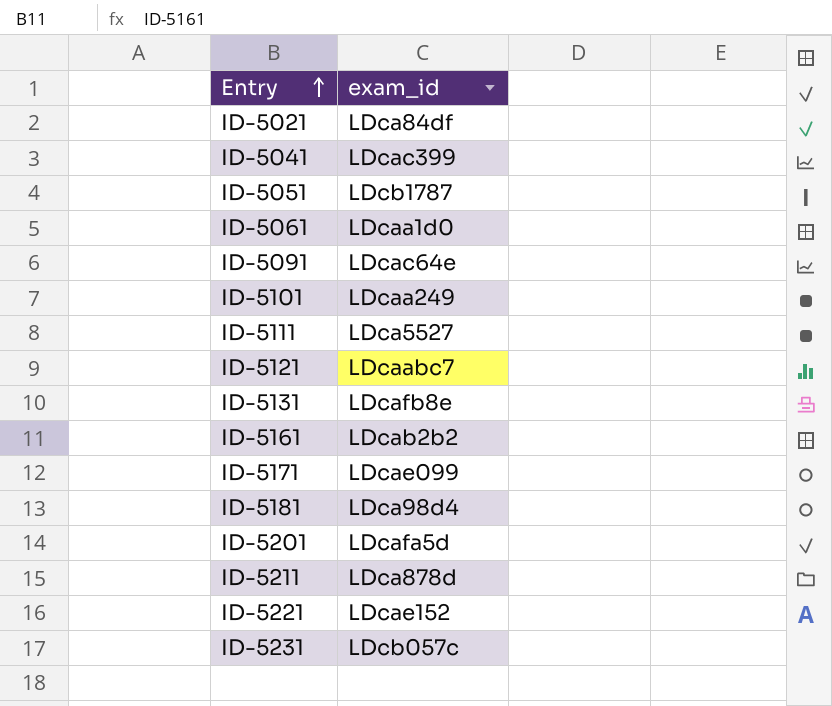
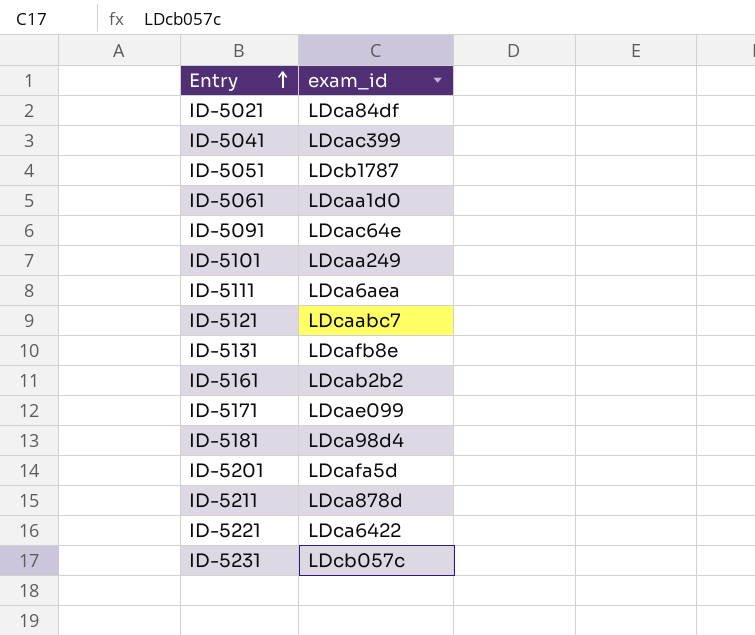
ID-5111 | exam_id: LDca5527 -> LDca6aea
ID-5221 | exam_id: LDcae152 -> LDca6422

